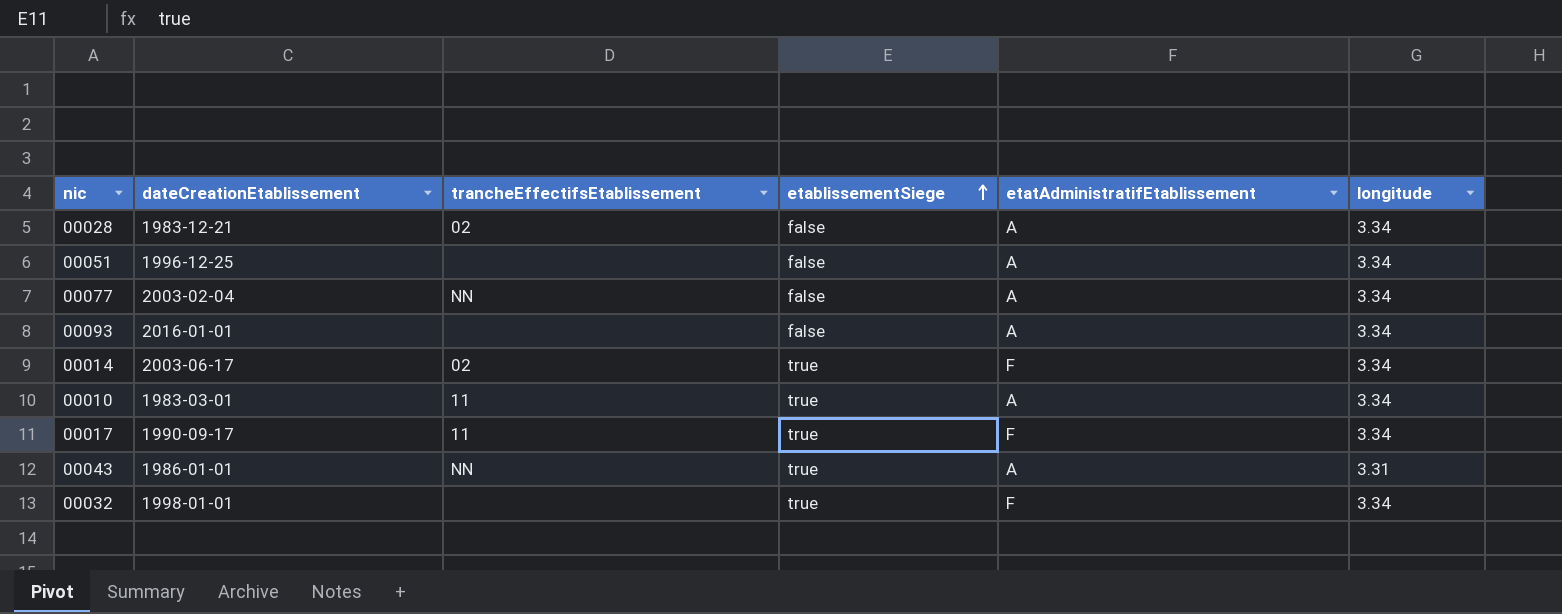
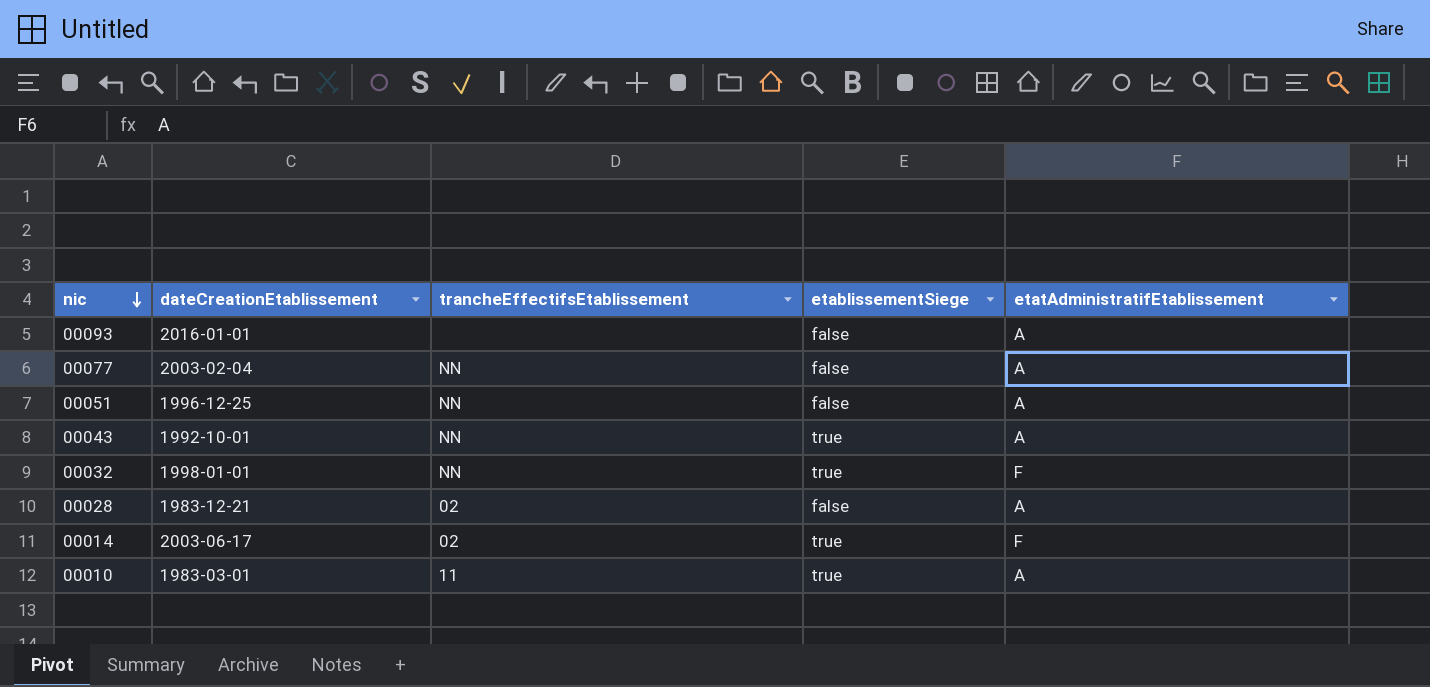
row order: etablissementSiege ascending -> nic descending
column longitude | position: 6 -> none
row 00017: 1990-09-17 | 11 | true | F | 3.34 -> none
00051 | trancheEffectifsEtablissement: none -> NN
00043 | dateCreationEtablissement: 1986-01-01 -> 1992-10-01
00032 | trancheEffectifsEtablissement: none -> NN

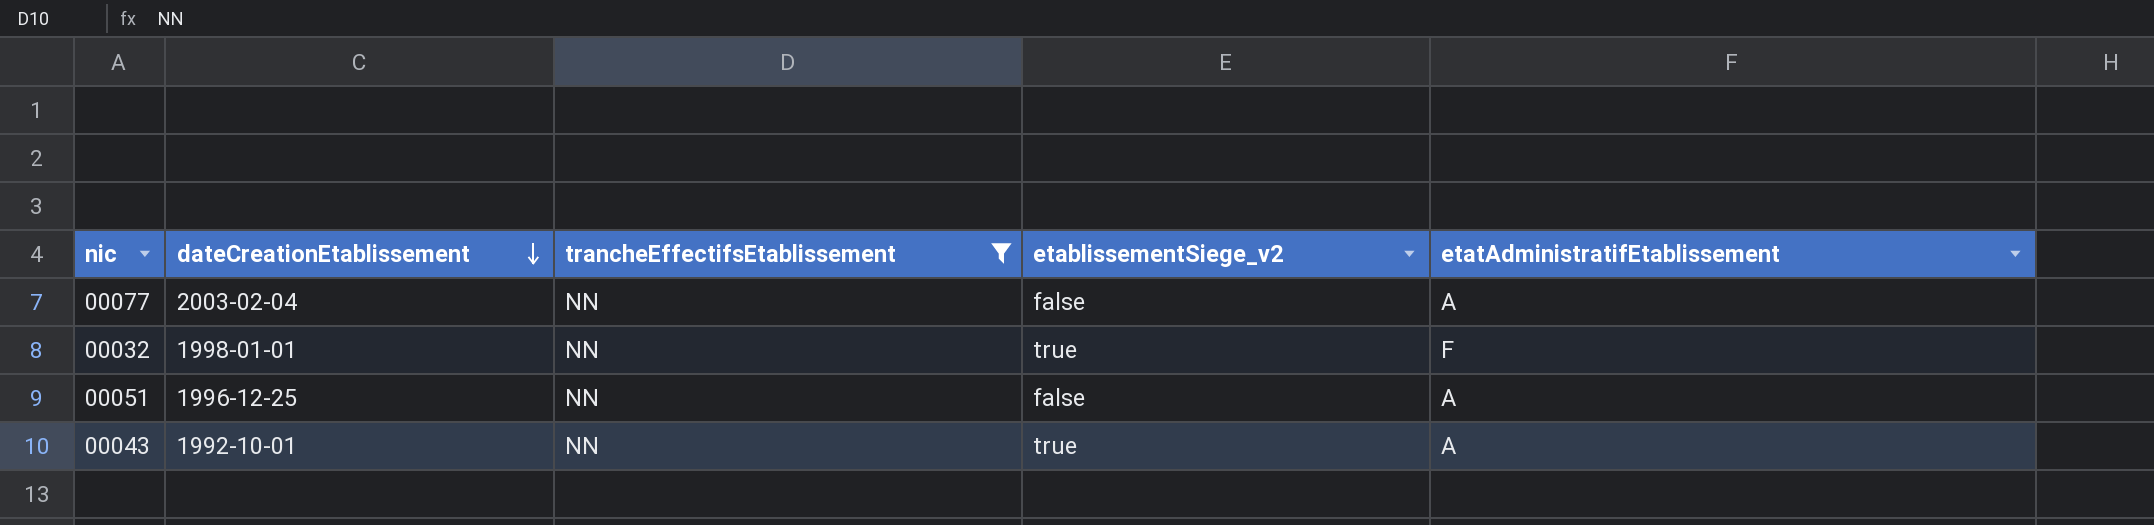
filter: none -> trancheEffectifsEtablissement = NN
row order: nic descending -> dateCreationEtablissement descending
column name: etablissementSiege -> etablissementSiege_v2

